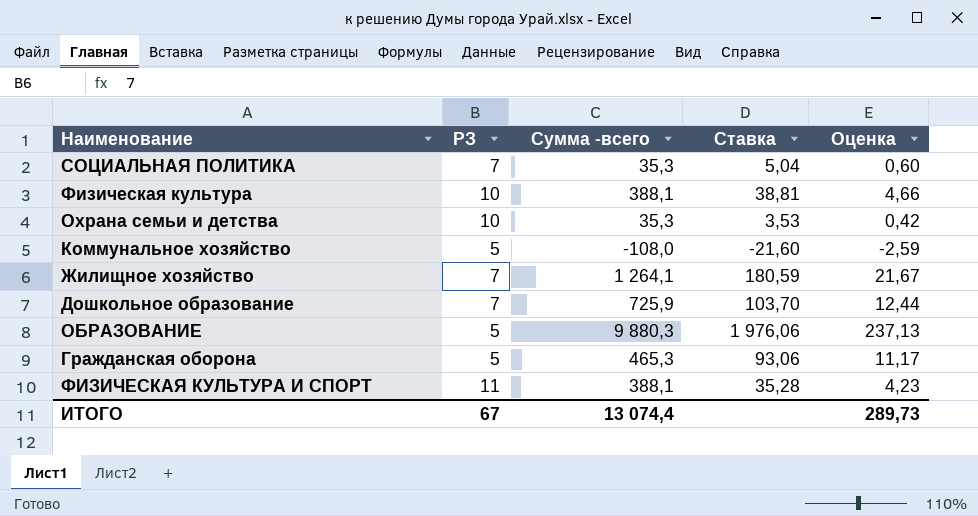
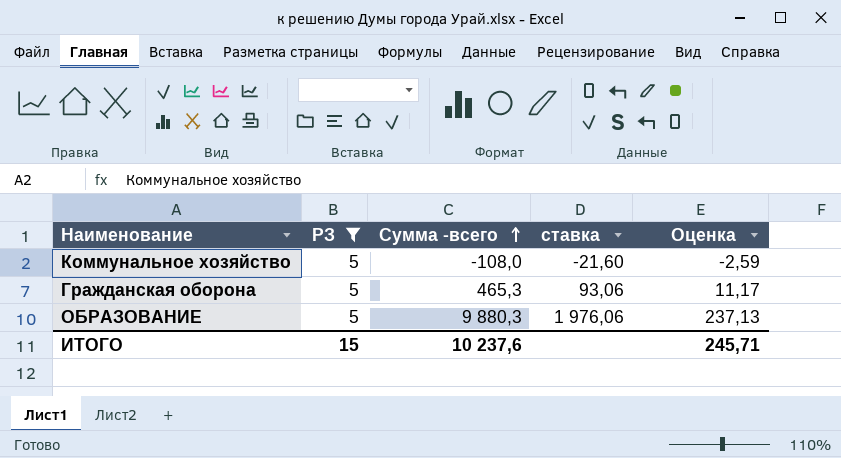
filter: none -> РЗ = 5
row order: none -> Сумма -всего ascending
column name: Ставка -> ставка
ИТОГО | РЗ: 67 -> 15
ИТОГО | Сумма -всего: 13 074,4 -> 10 237,6
ИТОГО | Оценка: 289,73 -> 245,71

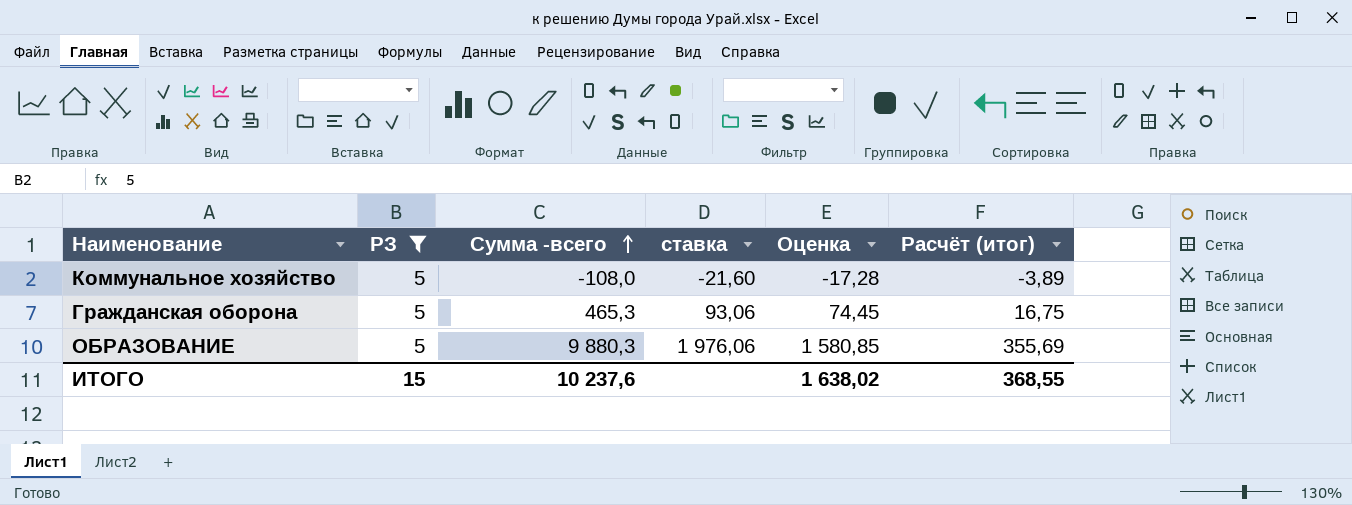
column Оценка | formula: [ставка] * 0,12 -> [ставка] * 0,8
column Расчёт (итог) | formula: none -> [ставка] * 0,18
ИТОГО | Оценка: 245,71 -> 1 638,02

